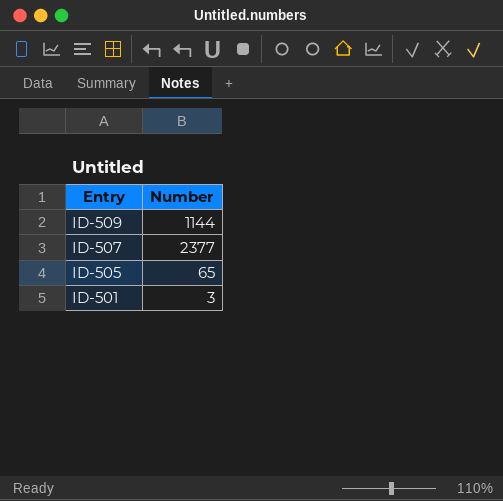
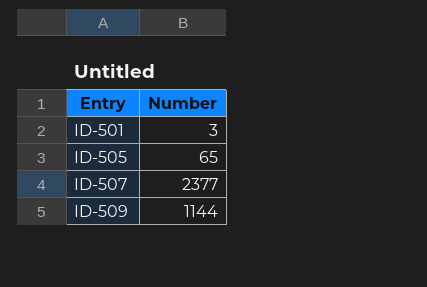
row order: Entry descending -> Entry ascending

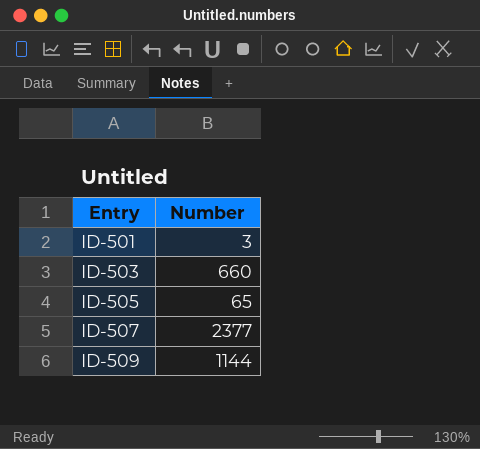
row ID-503: none -> 660

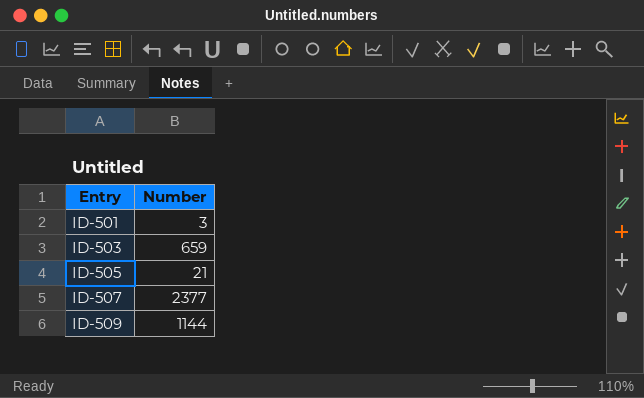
ID-503 | Number: 660 -> 659
ID-505 | Number: 65 -> 21

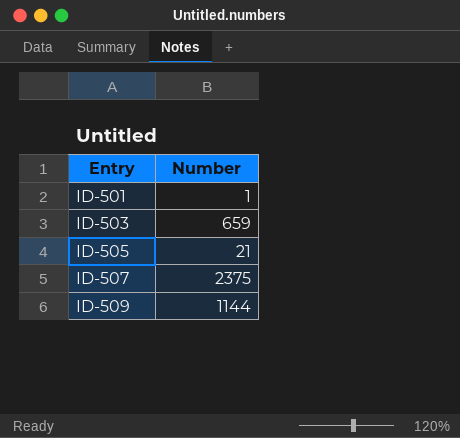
ID-501 | Number: 3 -> 1
ID-507 | Number: 2377 -> 2375

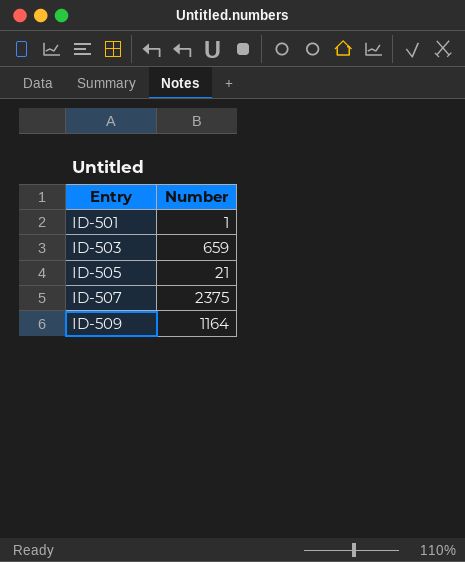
ID-509 | Number: 1144 -> 1164

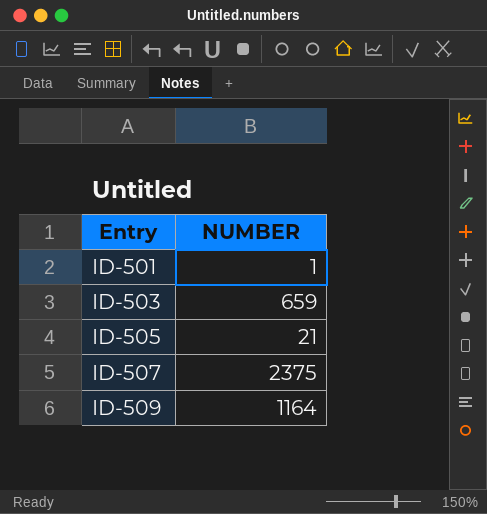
column name: Number -> NUMBER

